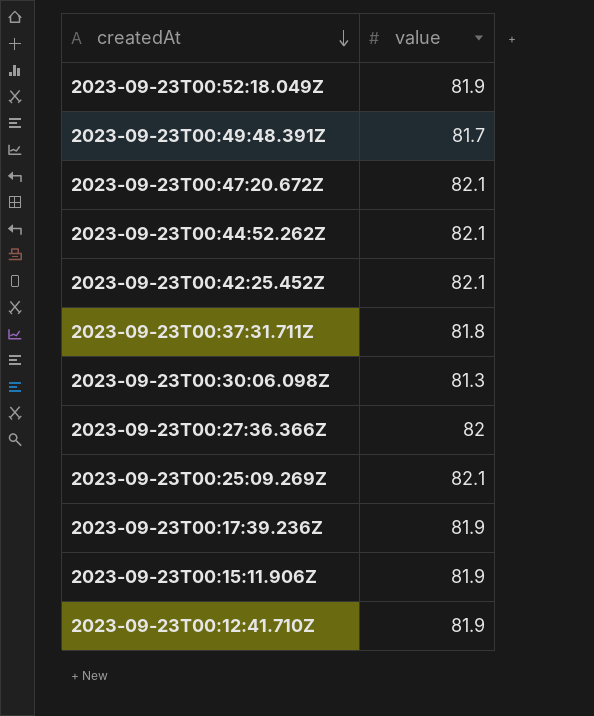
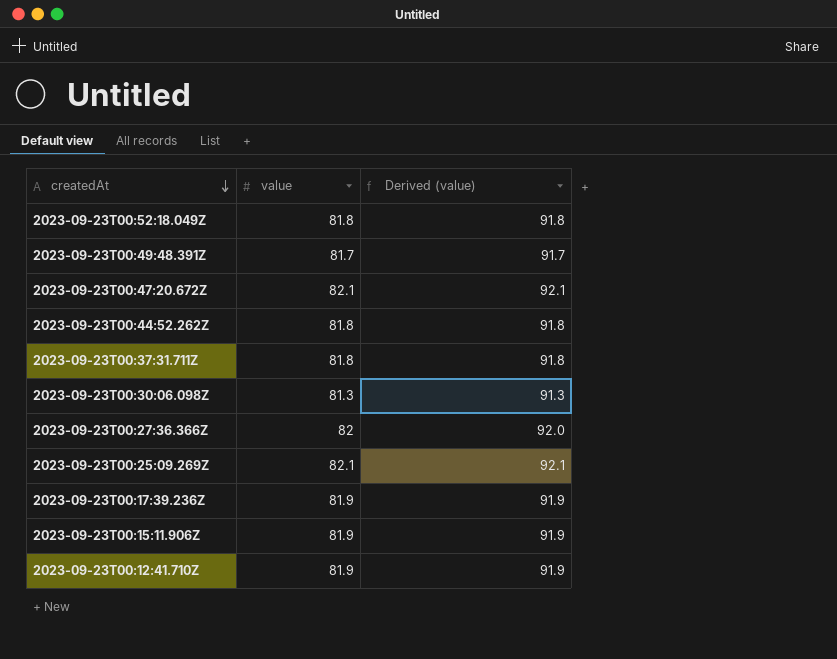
column Derived (value) | formula: none -> [value] + 10
row 2023-09-23T00:42:25.452Z: 82.1 -> none
2023-09-23T00:52:18.049Z | value: 81.9 -> 81.8
2023-09-23T00:44:52.262Z | value: 82.1 -> 81.8

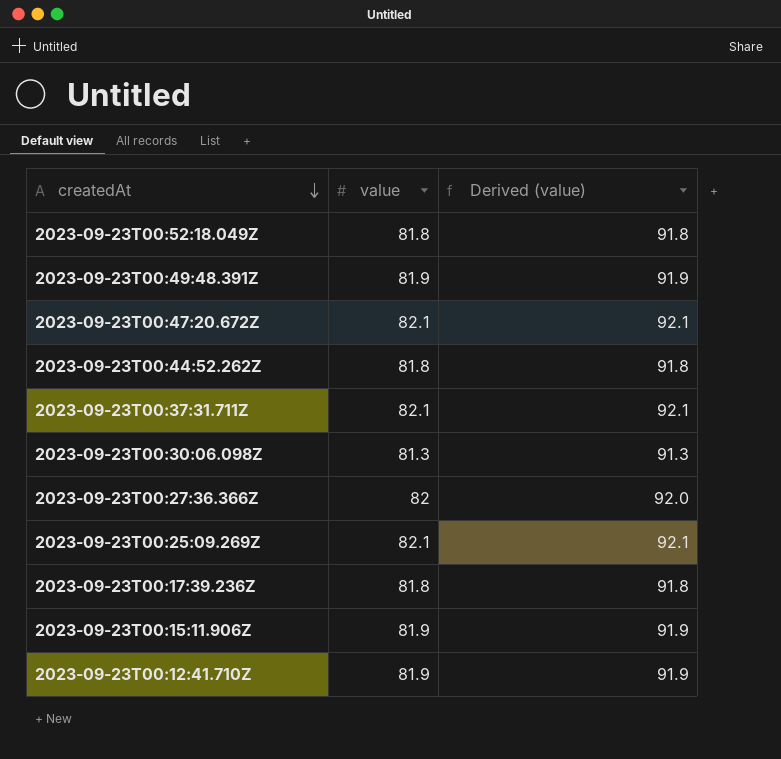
2023-09-23T00:49:48.391Z | value: 81.7 -> 81.9
2023-09-23T00:49:48.391Z | Derived (value): 91.7 -> 91.9
2023-09-23T00:37:31.711Z | value: 81.8 -> 82.1
2023-09-23T00:37:31.711Z | Derived (value): 91.8 -> 92.1
2023-09-23T00:17:39.236Z | value: 81.9 -> 81.8
2023-09-23T00:17:39.236Z | Derived (value): 91.9 -> 91.8

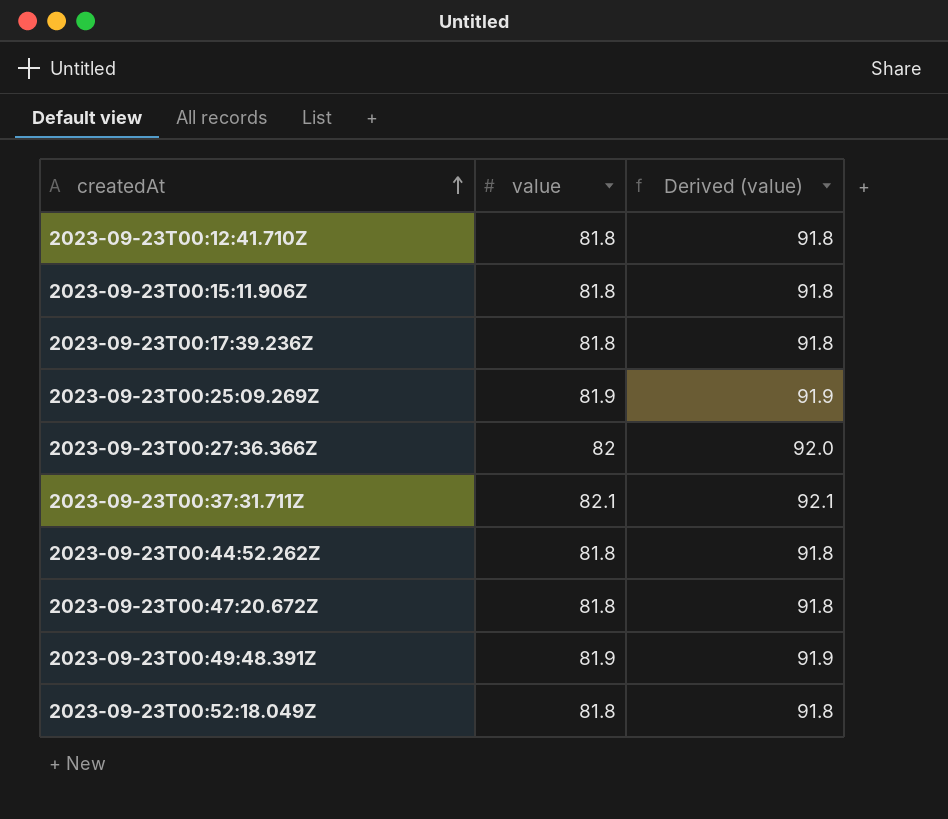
row order: createdAt descending -> createdAt ascending
row 2023-09-23T00:30:06.098Z: 81.3 | 91.3 -> none
2023-09-23T00:12:41.710Z | value: 81.9 -> 81.8
2023-09-23T00:12:41.710Z | Derived (value): 91.9 -> 91.8
2023-09-23T00:15:11.906Z | value: 81.9 -> 81.8
2023-09-23T00:15:11.906Z | Derived (value): 91.9 -> 91.8
2023-09-23T00:25:09.269Z | value: 82.1 -> 81.9
2023-09-23T00:25:09.269Z | Derived (value): 92.1 -> 91.9
2023-09-23T00:47:20.672Z | value: 82.1 -> 81.8
2023-09-23T00:47:20.672Z | Derived (value): 92.1 -> 91.8

